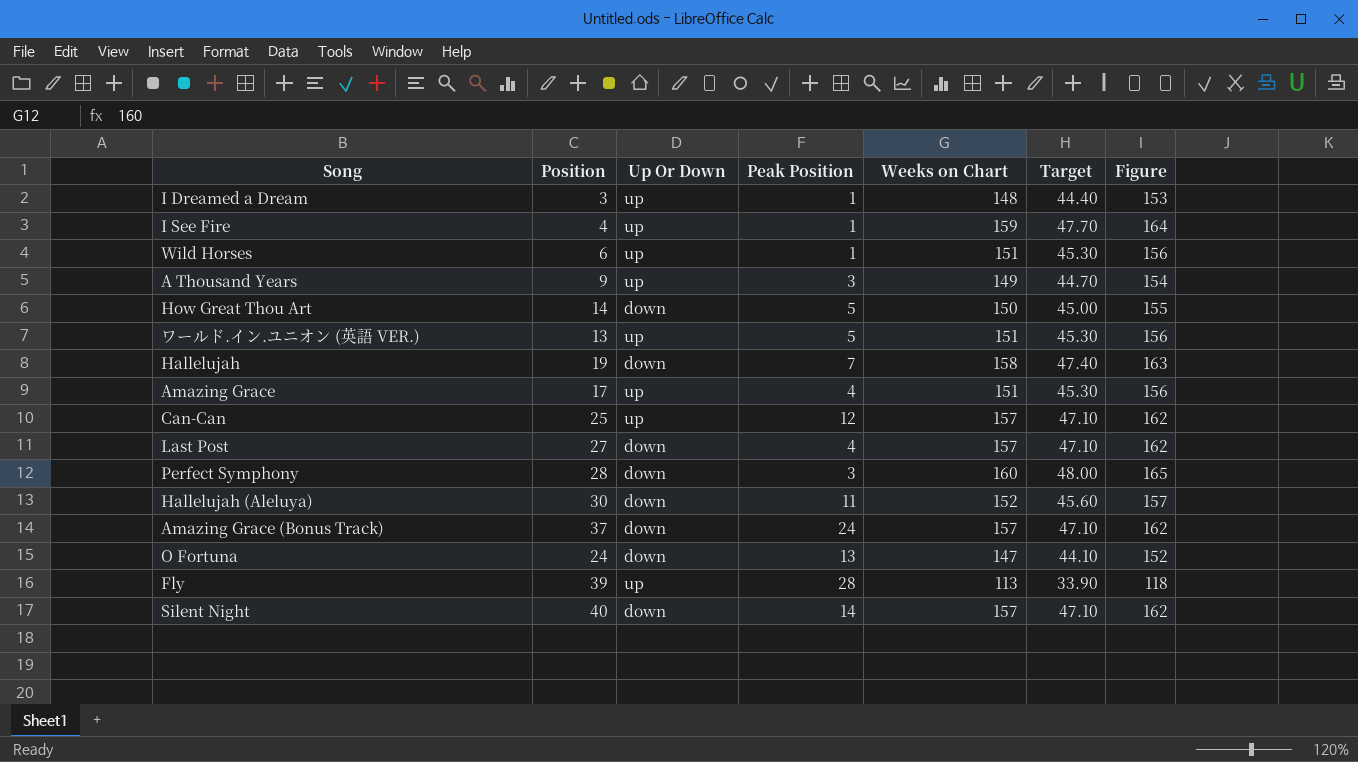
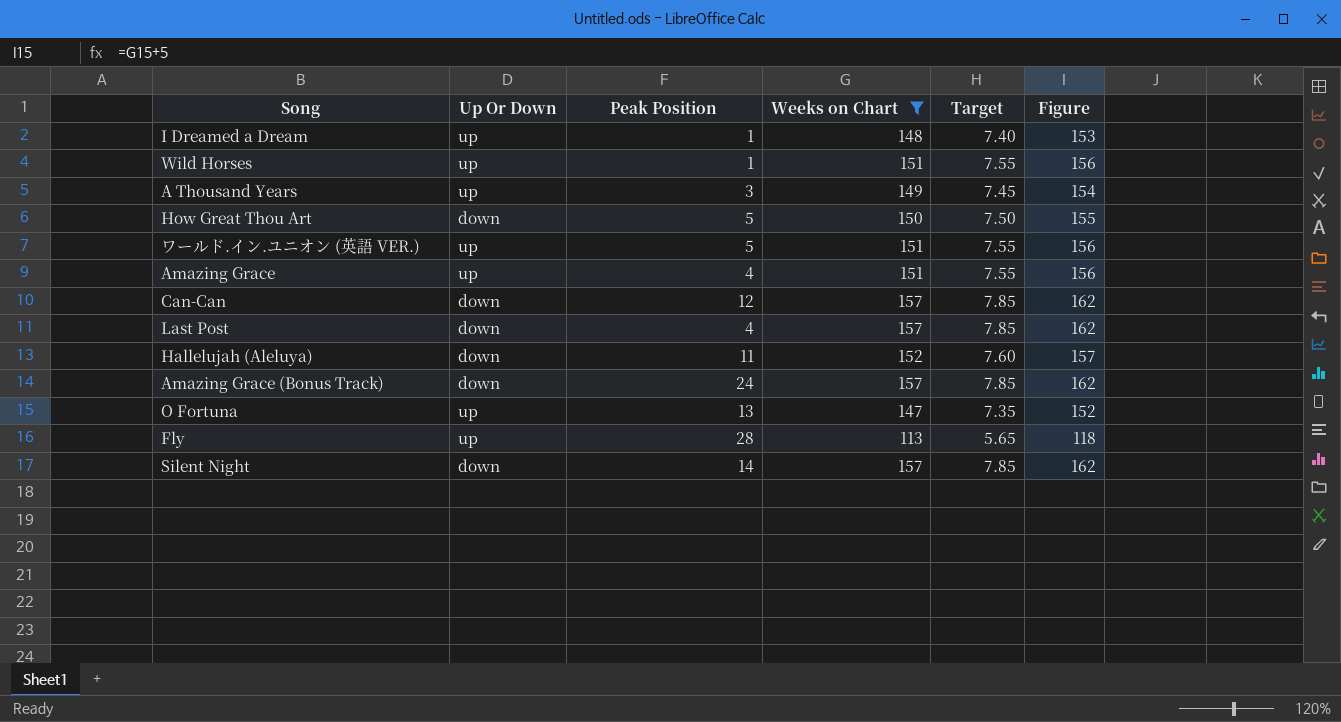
filter: none -> Weeks on Chart <= 157
column Position | position: 2 -> none
column Target | formula: [Weeks on Chart] * 0.3 -> [Weeks on Chart] * 0.05
Can-Can | Up Or Down: up -> down
O Fortuna | Up Or Down: down -> up

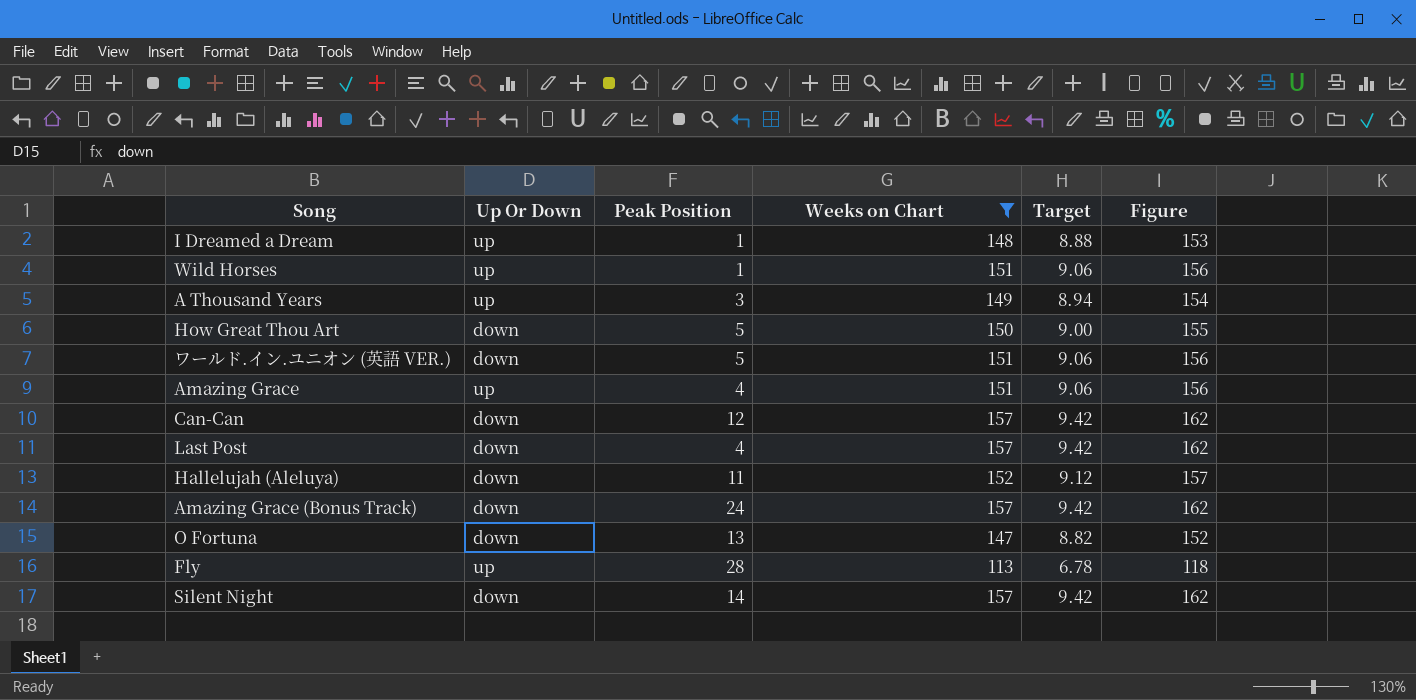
column Target | formula: [Weeks on Chart] * 0.05 -> [Weeks on Chart] * 0.06
ワールド.イン.ユニオン (英語 VER.) | Up Or Down: up -> down
O Fortuna | Up Or Down: up -> down

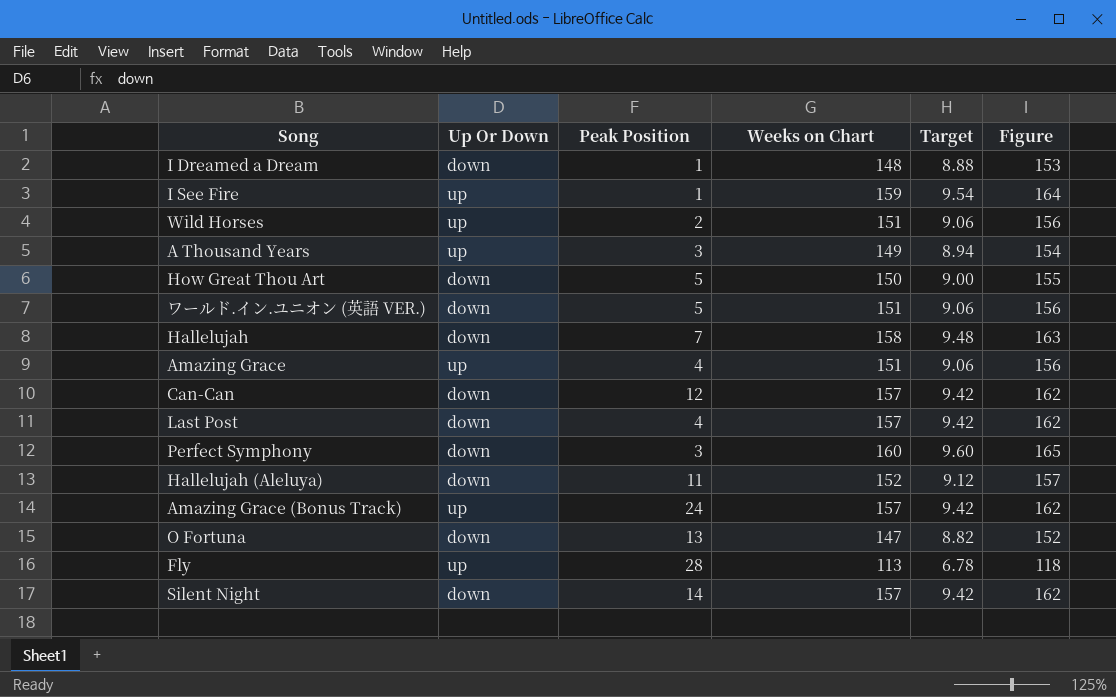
filter: Weeks on Chart <= 157 -> none
I Dreamed a Dream | Up Or Down: up -> down
Wild Horses | Peak Position: 1 -> 2
Amazing Grace (Bonus Track) | Up Or Down: down -> up

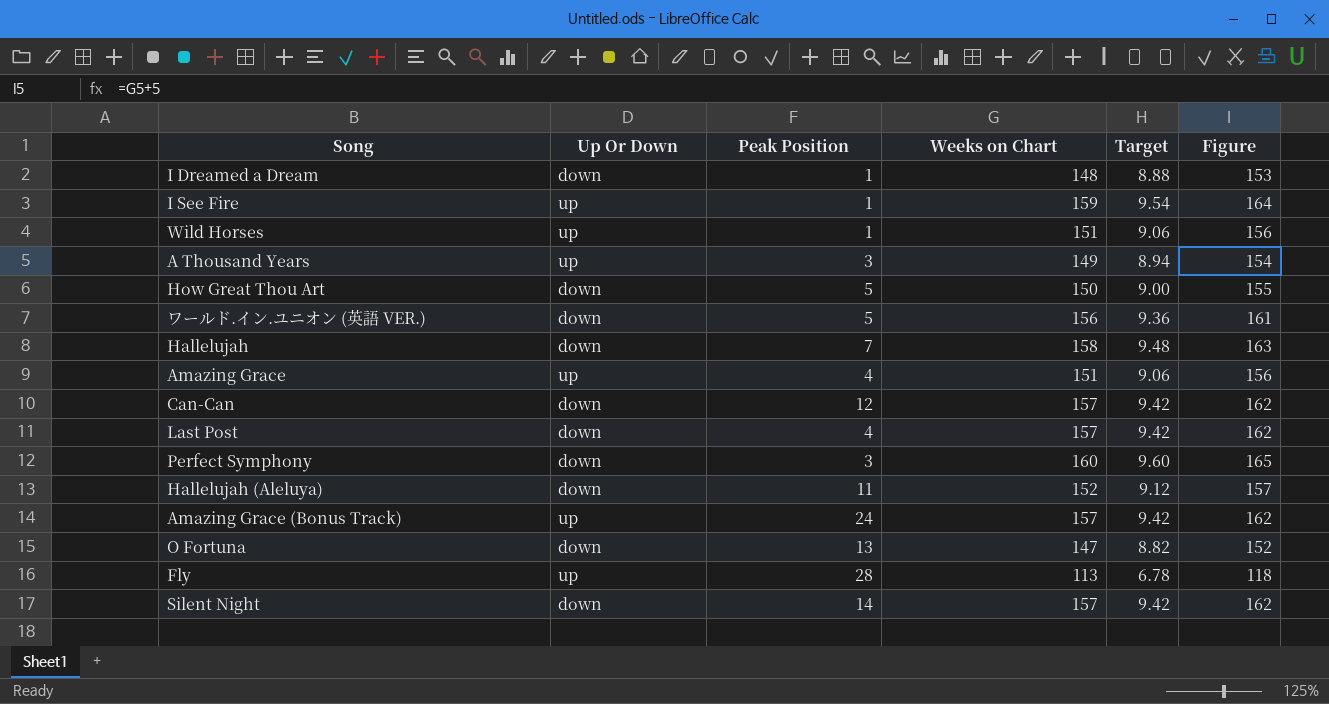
Wild Horses | Peak Position: 2 -> 1
ワールド.イン.ユニオン (英語 VER.) | Weeks on Chart: 151 -> 156
ワールド.イン.ユニオン (英語 VER.) | Target: 9.06 -> 9.36
ワールド.イン.ユニオン (英語 VER.) | Figure: 156 -> 161

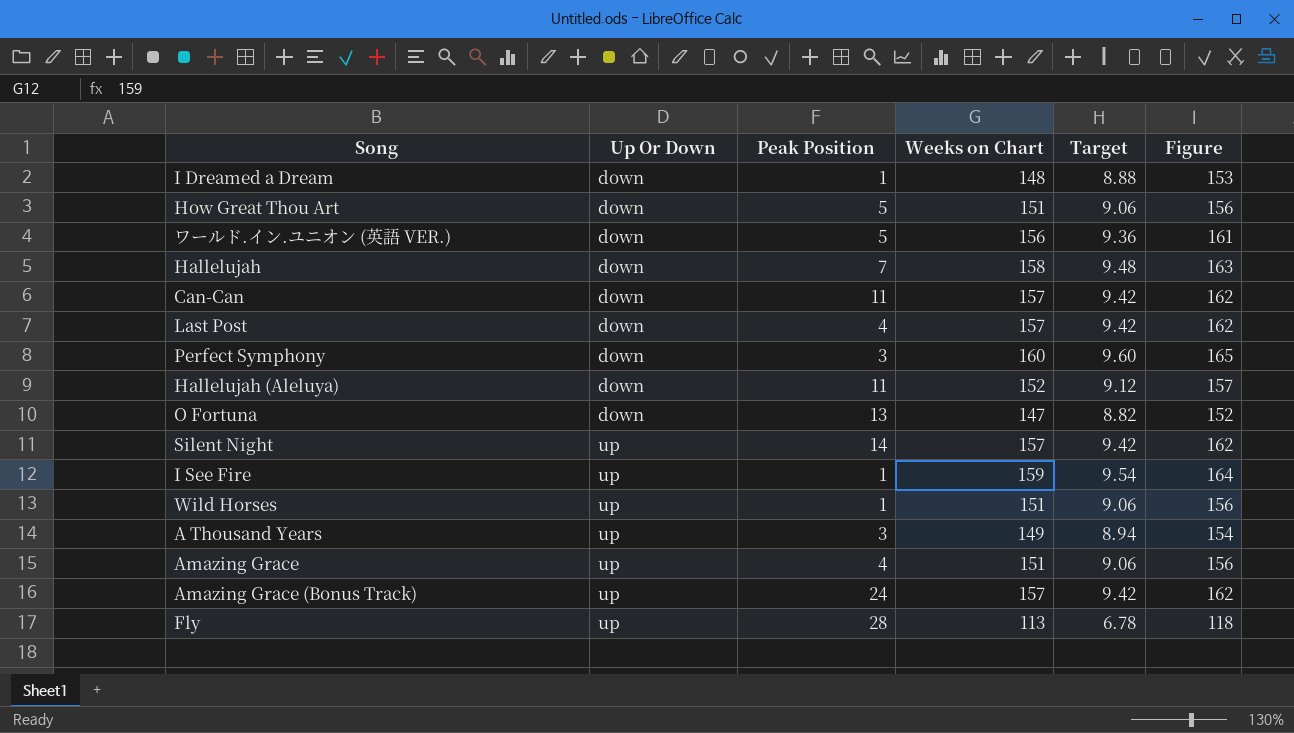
row order: none -> Up Or Down ascending
How Great Thou Art | Weeks on Chart: 150 -> 151
How Great Thou Art | Target: 9.00 -> 9.06
How Great Thou Art | Figure: 155 -> 156
Can-Can | Peak Position: 12 -> 11
Silent Night | Up Or Down: down -> up

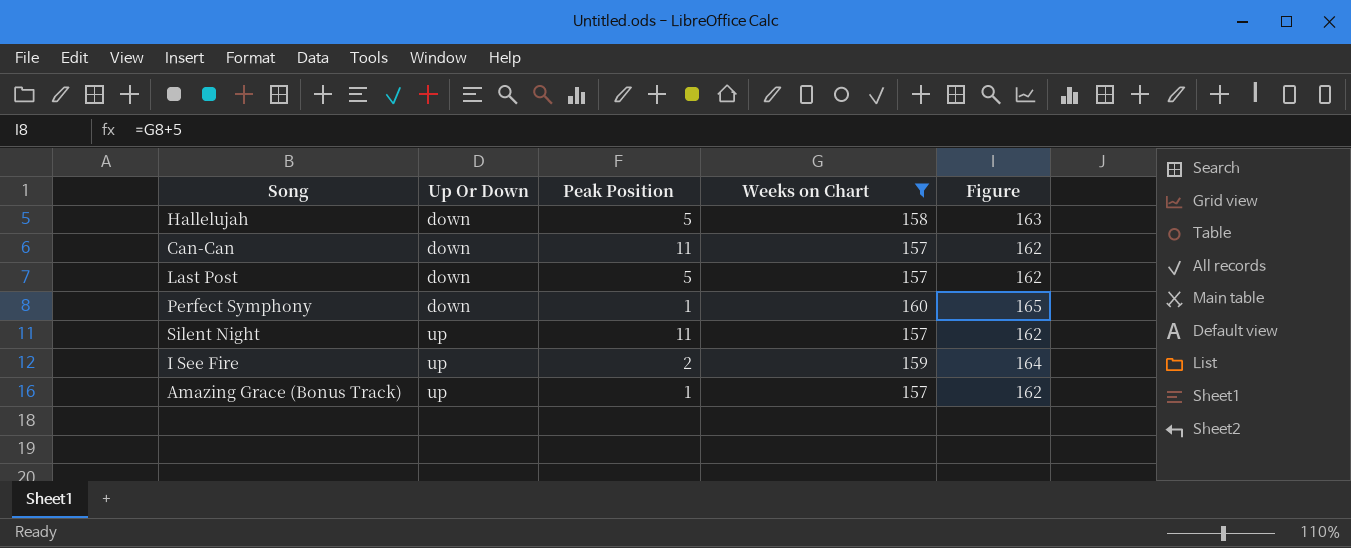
filter: none -> Weeks on Chart >= 157
column Target | formula: [Weeks on Chart] * 0.06 -> none
Hallelujah | Peak Position: 7 -> 5
Last Post | Peak Position: 4 -> 5
Perfect Symphony | Peak Position: 3 -> 1
Silent Night | Peak Position: 14 -> 11
I See Fire | Peak Position: 1 -> 2
Amazing Grace (Bonus Track) | Peak Position: 24 -> 1

